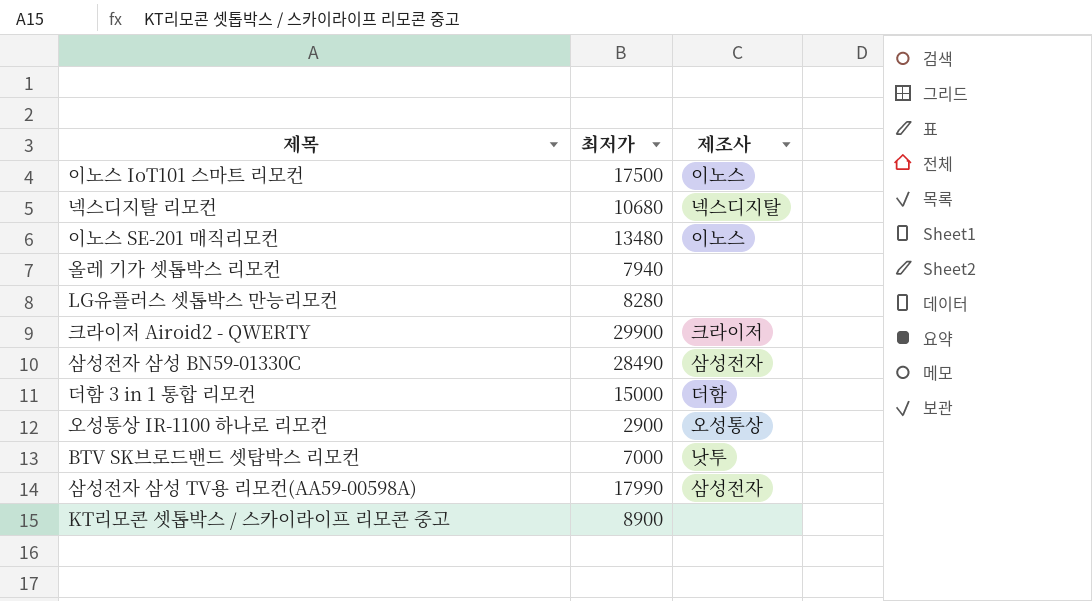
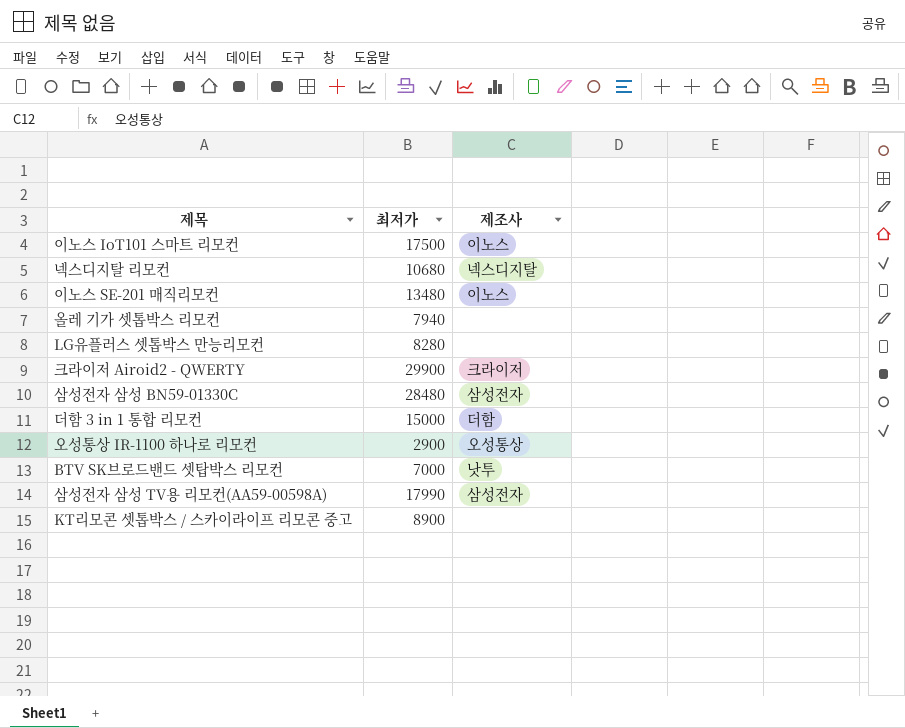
삼성전자 삼성 BN59-01330C | 최저가: 28490 -> 28480

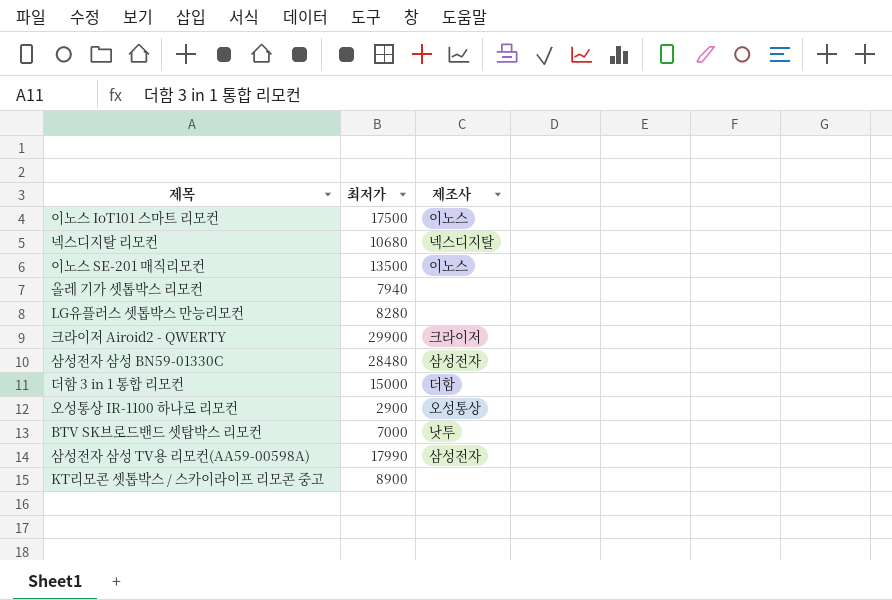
이노스 SE-201 매직리모컨 | 최저가: 13480 -> 13500

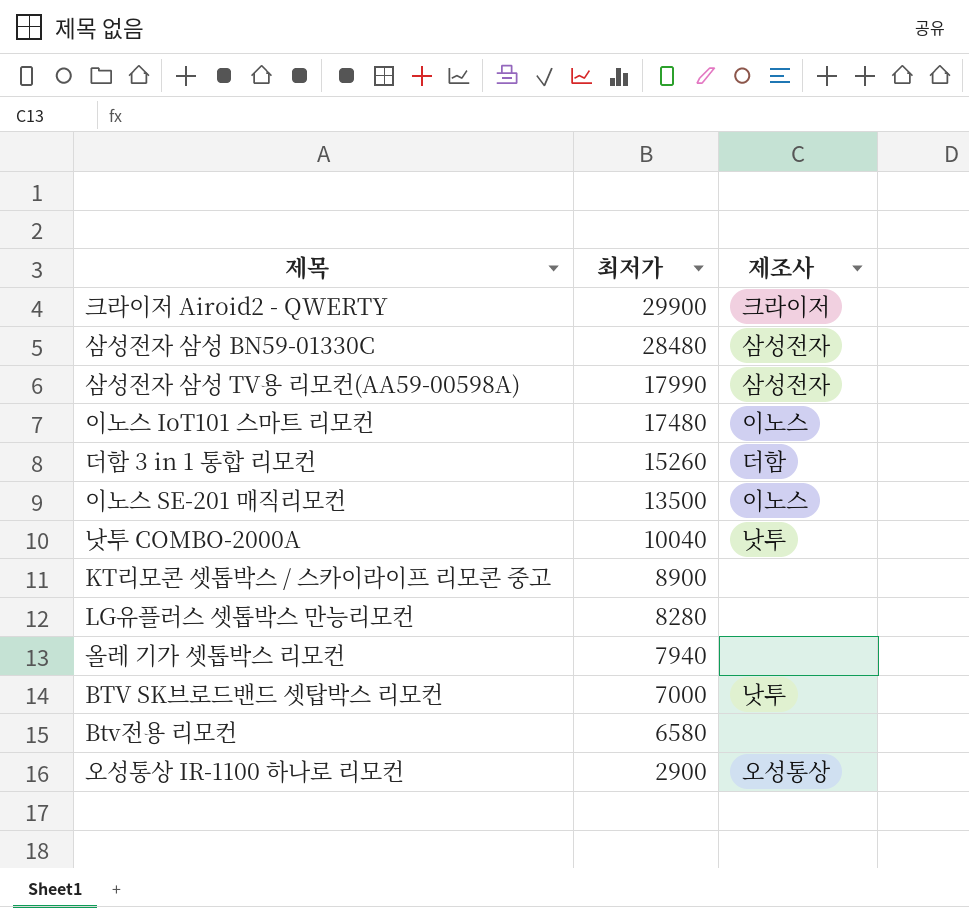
row order: none -> 최저가 descending
row 넥스디지탈 리모컨: 10680 | 넥스디지탈 -> none
이노스 IoT101 스마트 리모컨 | 최저가: 17500 -> 17480
더함 3 in 1 통합 리모컨 | 최저가: 15000 -> 15260
row 낫투 COMBO-2000A: none -> 10040 | 낫투
row Btv전용 리모컨: none -> 6580 | none

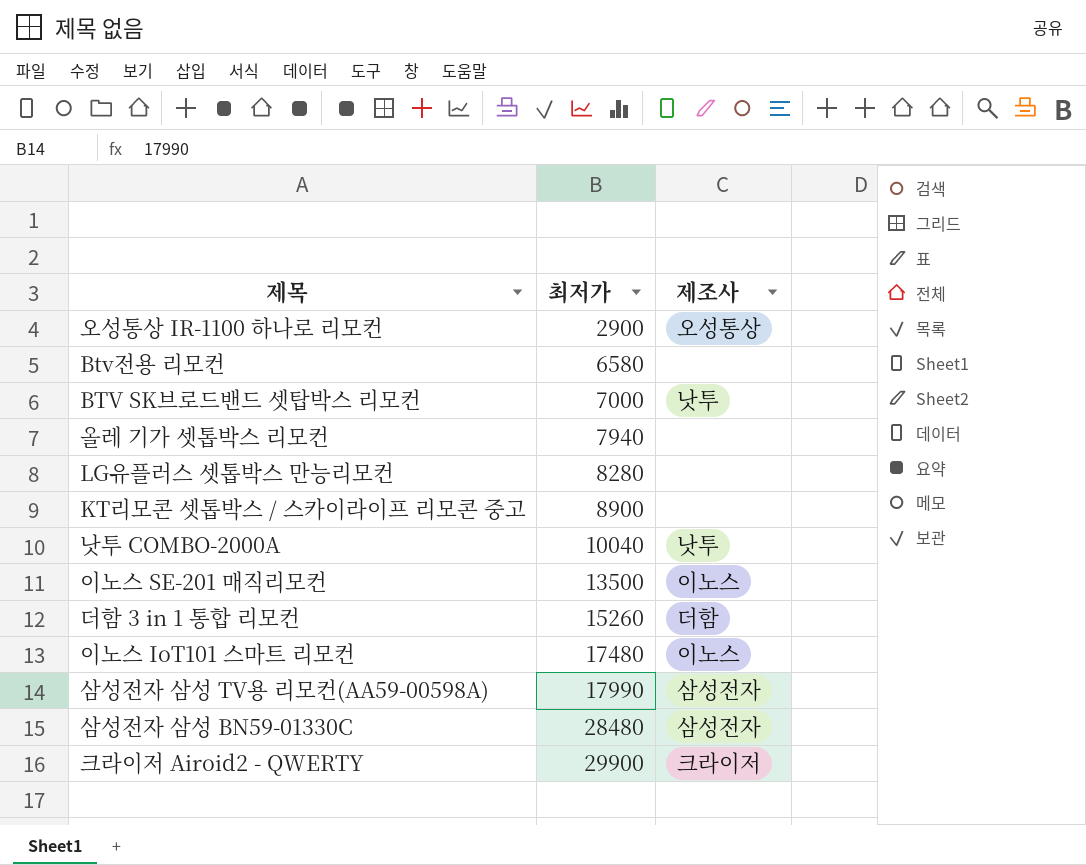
row order: 최저가 descending -> 최저가 ascending

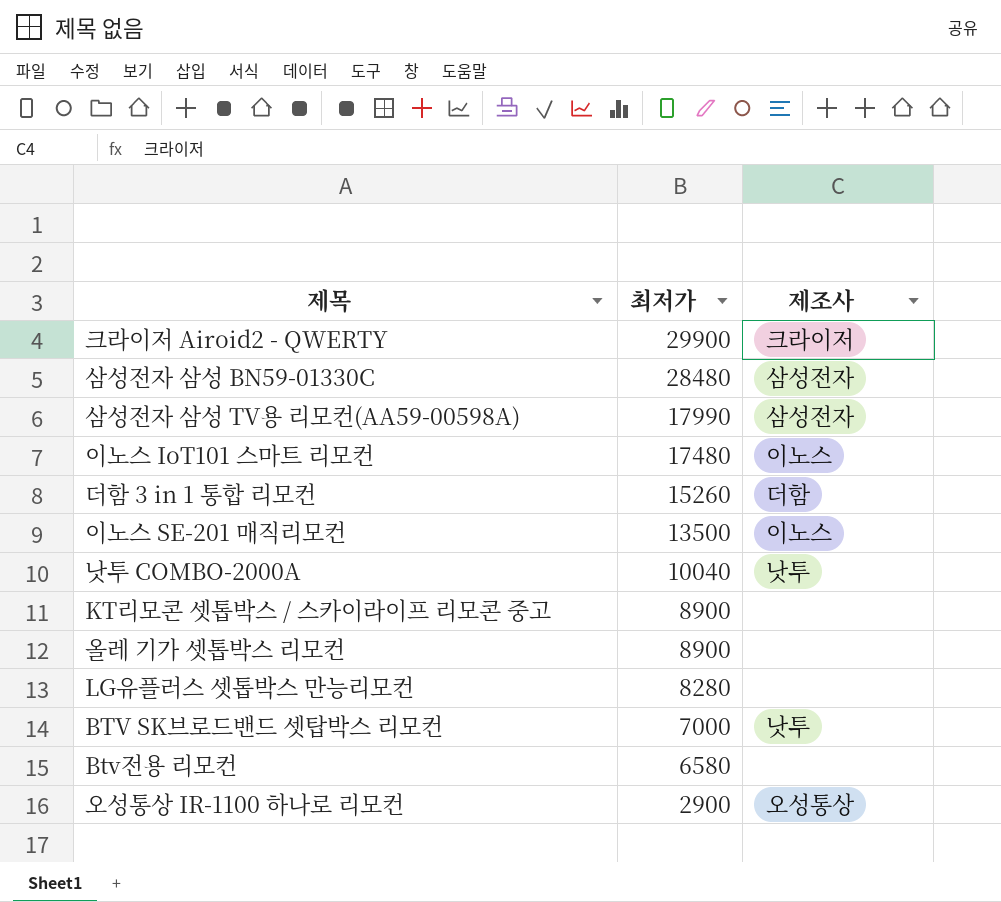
row order: 최저가 ascending -> 최저가 descending
올레 기가 셋톱박스 리모컨 | 최저가: 7940 -> 8900

